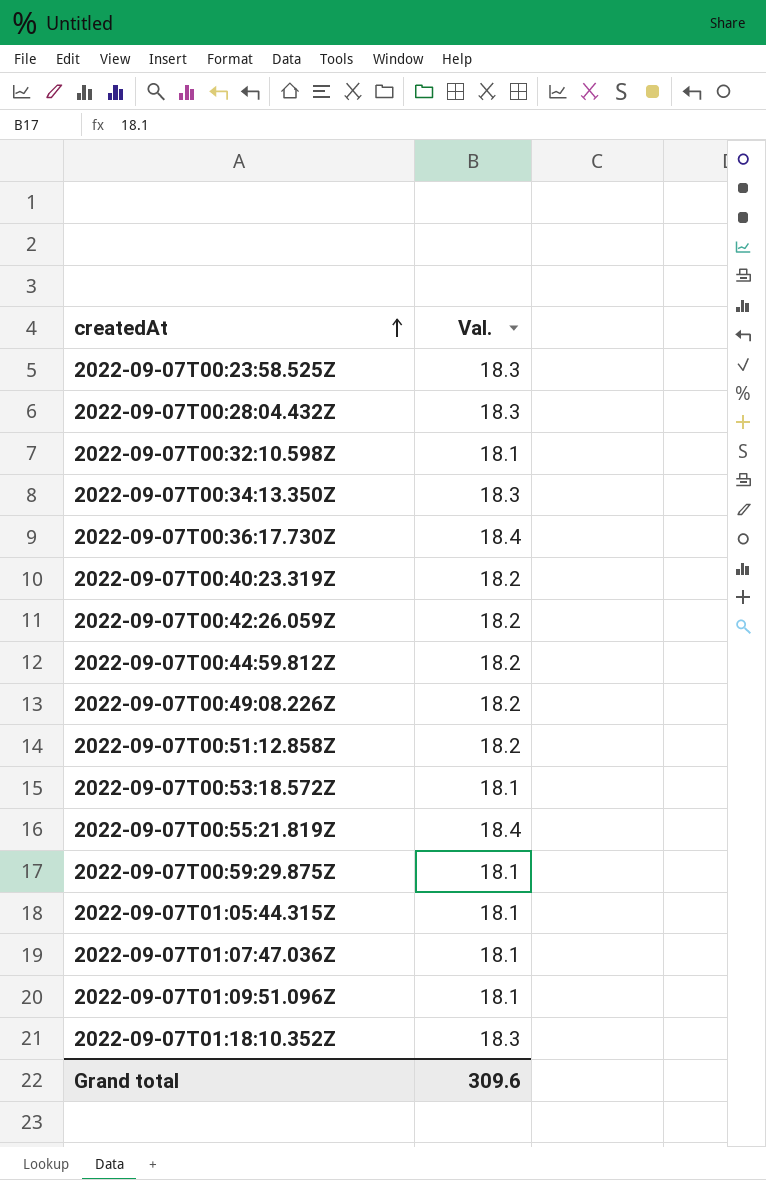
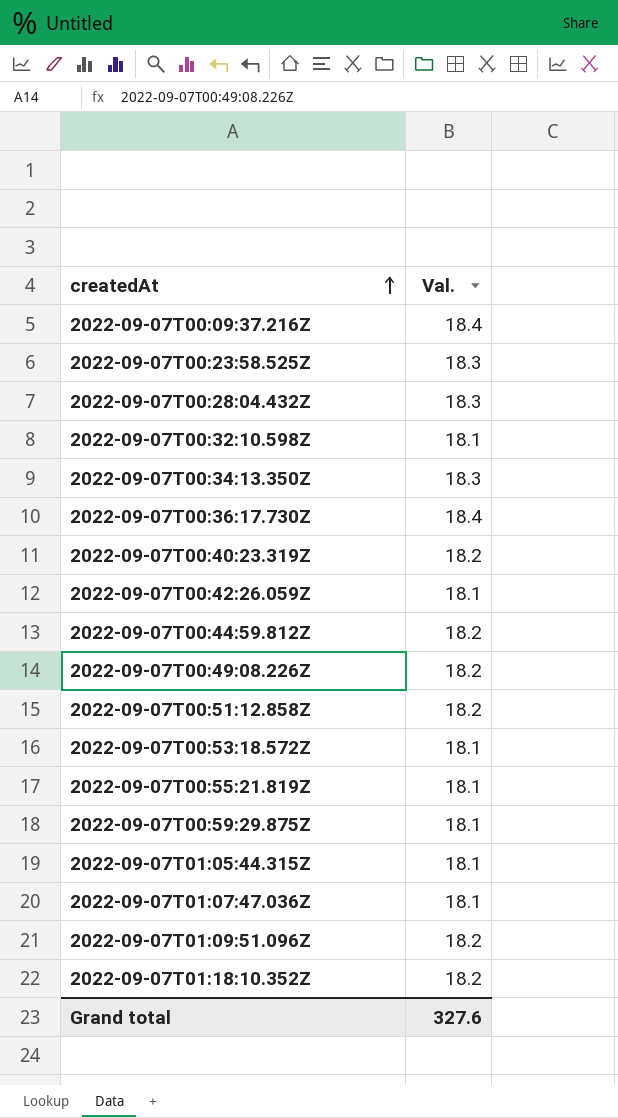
row 2022-09-07T00:09:37.216Z: none -> 18.4
2022-09-07T00:42:26.059Z | Val.: 18.2 -> 18.1
2022-09-07T00:55:21.819Z | Val.: 18.4 -> 18.1
2022-09-07T01:09:51.096Z | Val.: 18.1 -> 18.2
2022-09-07T01:18:10.352Z | Val.: 18.3 -> 18.2
Grand total | Val.: 309.6 -> 327.6

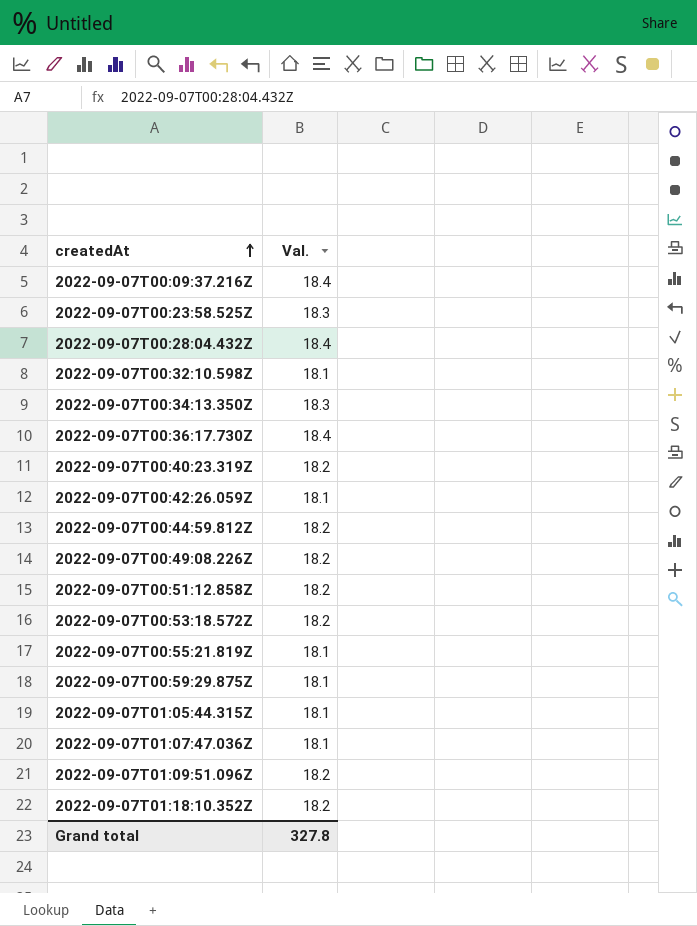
2022-09-07T00:28:04.432Z | Val.: 18.3 -> 18.4
2022-09-07T00:53:18.572Z | Val.: 18.1 -> 18.2
Grand total | Val.: 327.6 -> 327.8

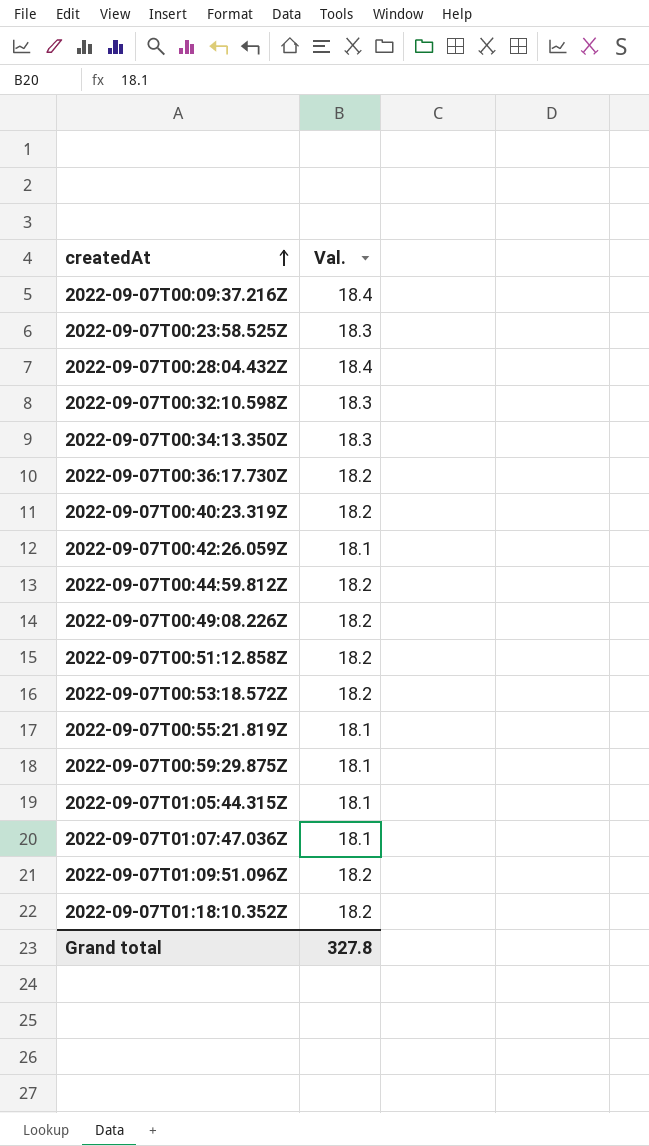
2022-09-07T00:32:10.598Z | Val.: 18.1 -> 18.3
2022-09-07T00:36:17.730Z | Val.: 18.4 -> 18.2

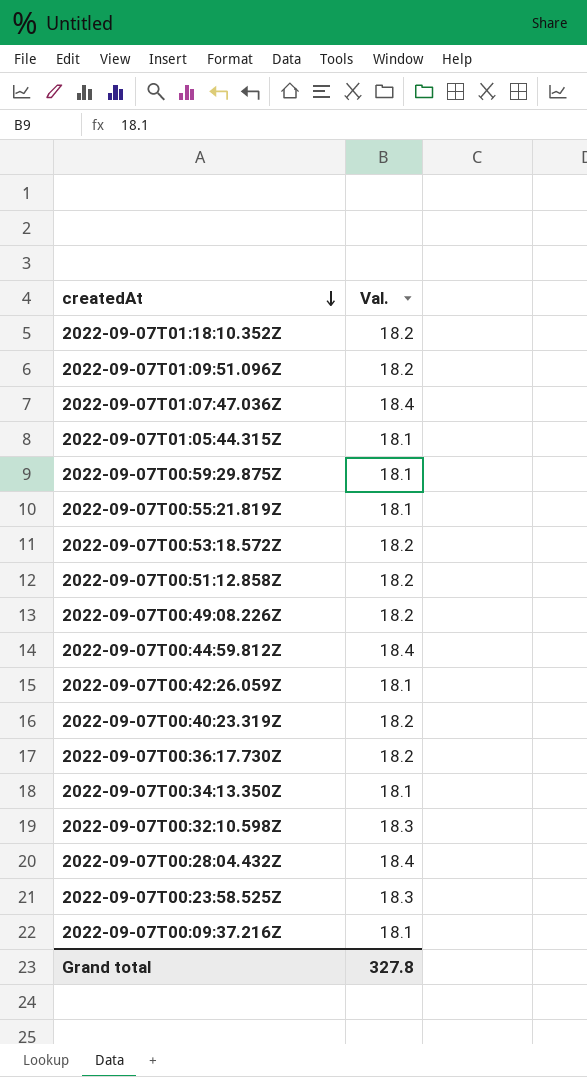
row order: createdAt ascending -> createdAt descending
2022-09-07T01:07:47.036Z | Val.: 18.1 -> 18.4
2022-09-07T00:44:59.812Z | Val.: 18.2 -> 18.4
2022-09-07T00:34:13.350Z | Val.: 18.3 -> 18.1
2022-09-07T00:09:37.216Z | Val.: 18.4 -> 18.1

